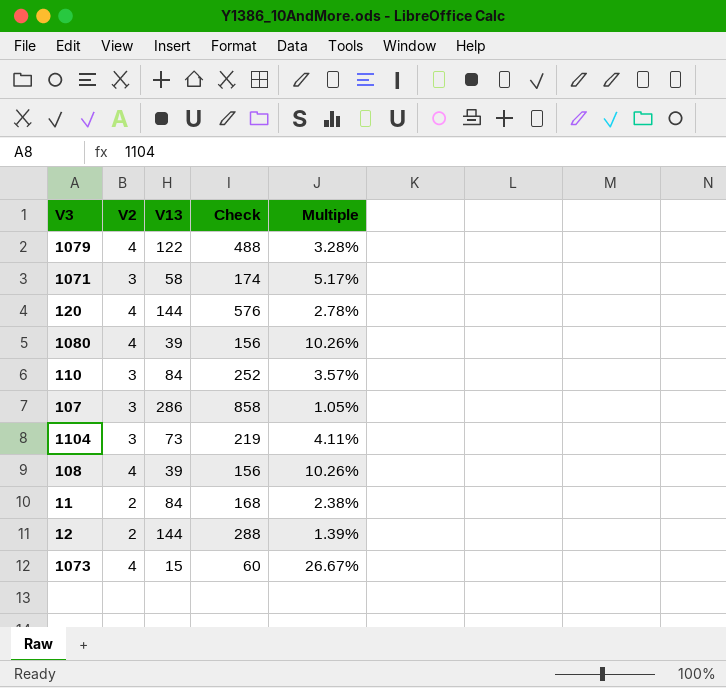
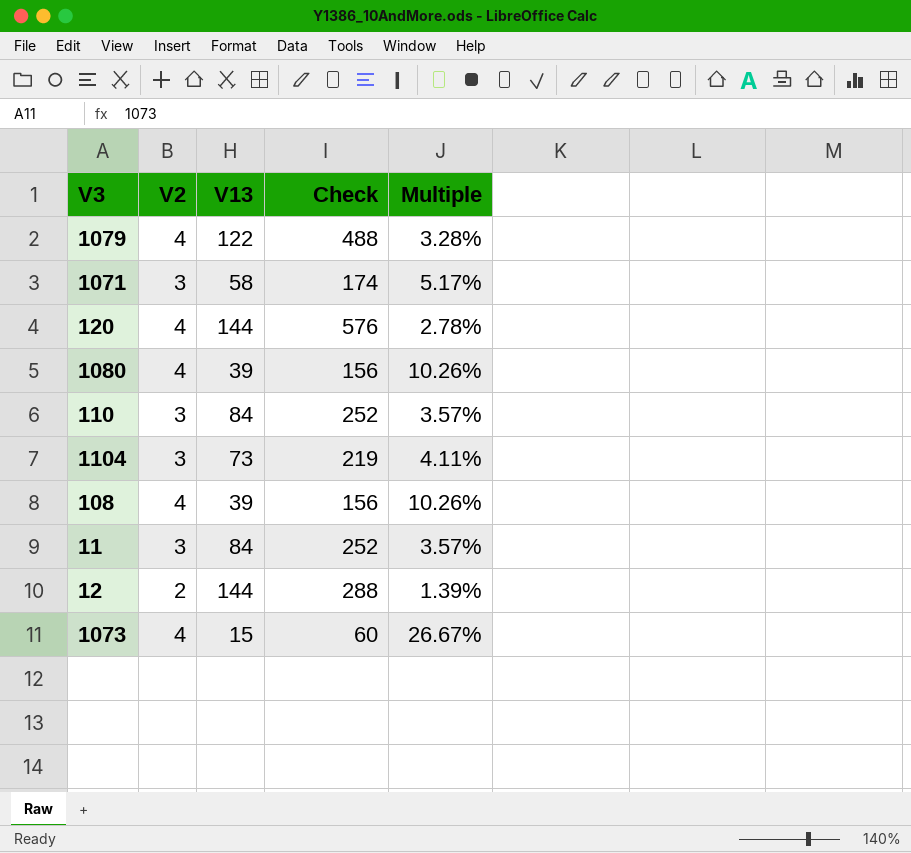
row 107: 3 | 286 | 858 | 1.05% -> none
11 | V2: 2 -> 3
11 | Check: 168 -> 252
11 | Multiple: 2.38% -> 3.57%

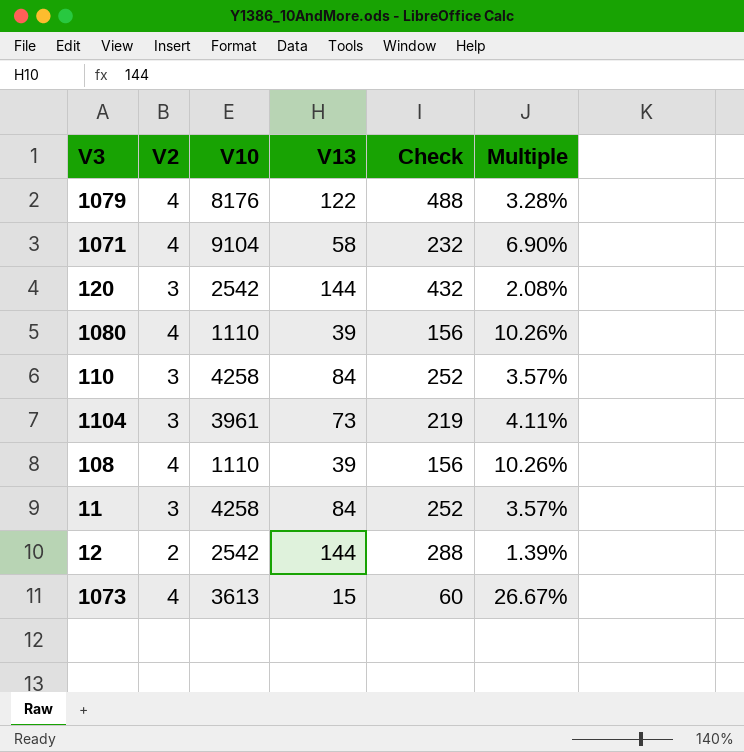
column V10 | position: none -> 3
1071 | V2: 3 -> 4
1071 | Check: 174 -> 232
1071 | Multiple: 5.17% -> 6.90%
120 | V2: 4 -> 3
120 | Check: 576 -> 432
120 | Multiple: 2.78% -> 2.08%

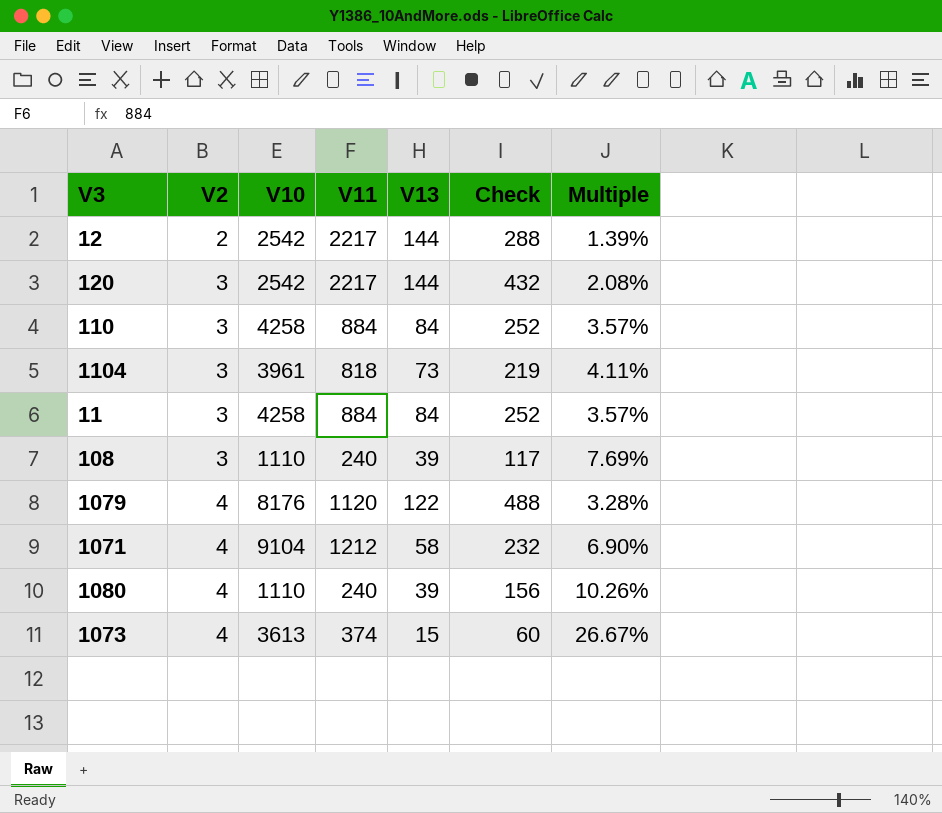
row order: none -> V2 ascending
column V11 | position: none -> 4
108 | V2: 4 -> 3
108 | Check: 156 -> 117
108 | Multiple: 10.26% -> 7.69%

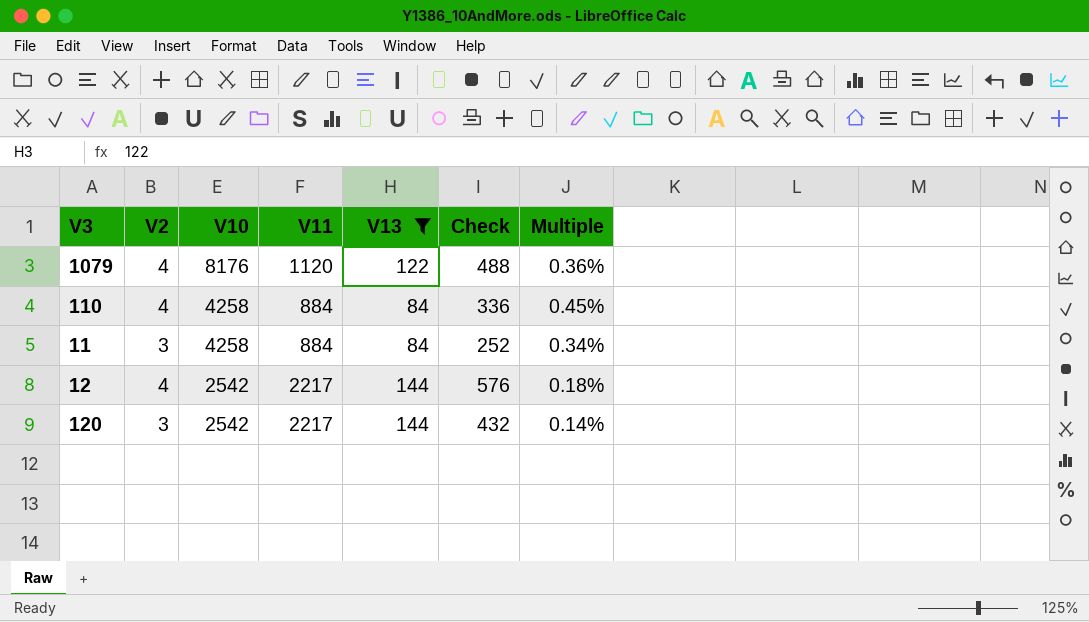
filter: none -> V13 >= 84
row order: V2 ascending -> V10 descending
column Multiple | formula: [V2] / [V13] -> [V2] / [V11]
110 | V2: 3 -> 4
110 | Check: 252 -> 336
12 | V2: 2 -> 4
12 | Check: 288 -> 576

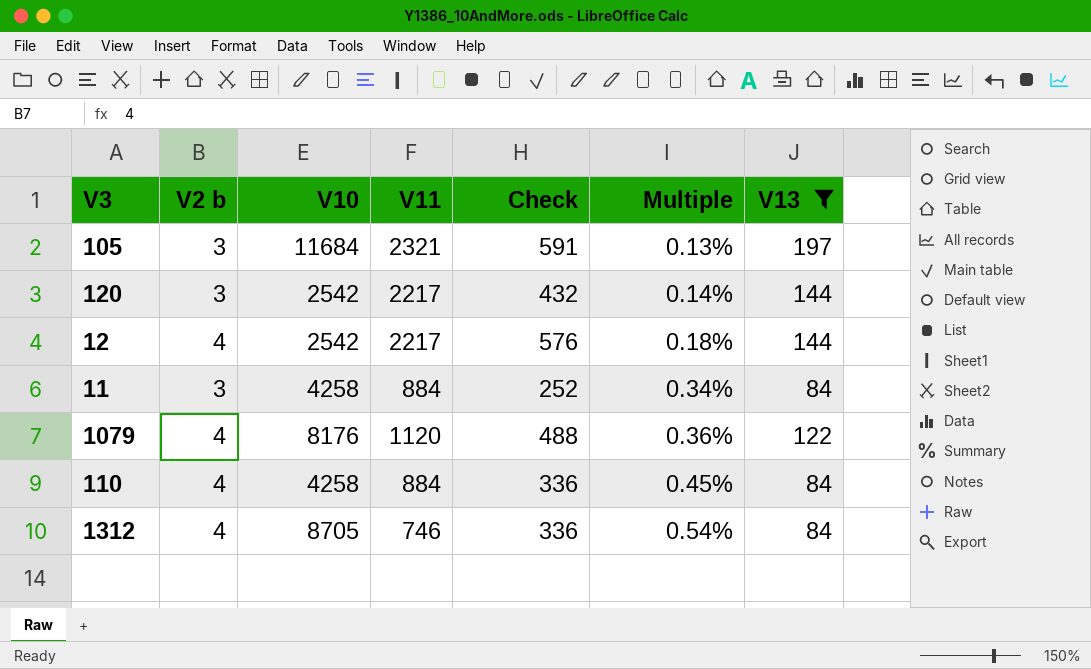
row order: V10 descending -> Multiple ascending
column name: V2 -> V2 b
column V13 | position: 5 -> 7
row 105: none -> 3 | 11684 | 2321 | 591 | 0.13% | 197
row 1312: none -> 4 | 8705 | 746 | 336 | 0.54% | 84

